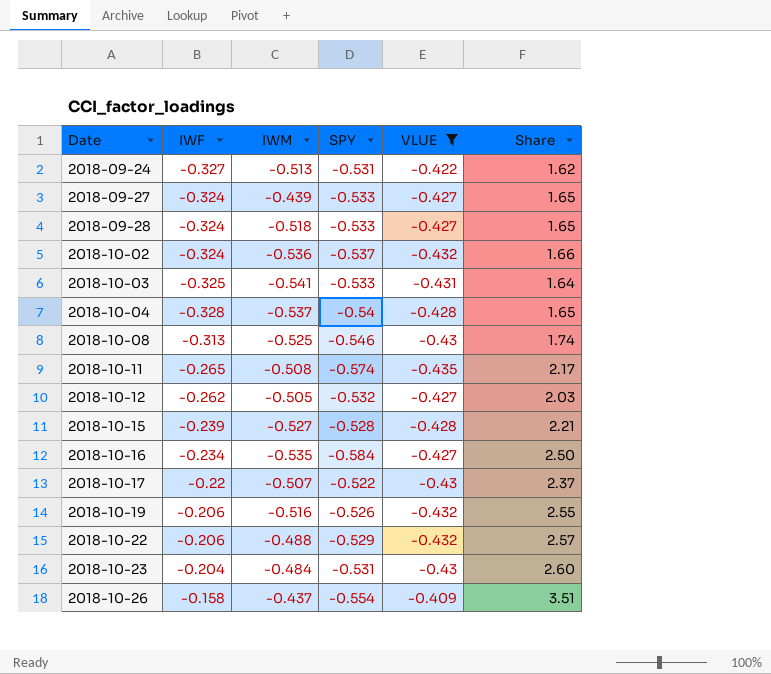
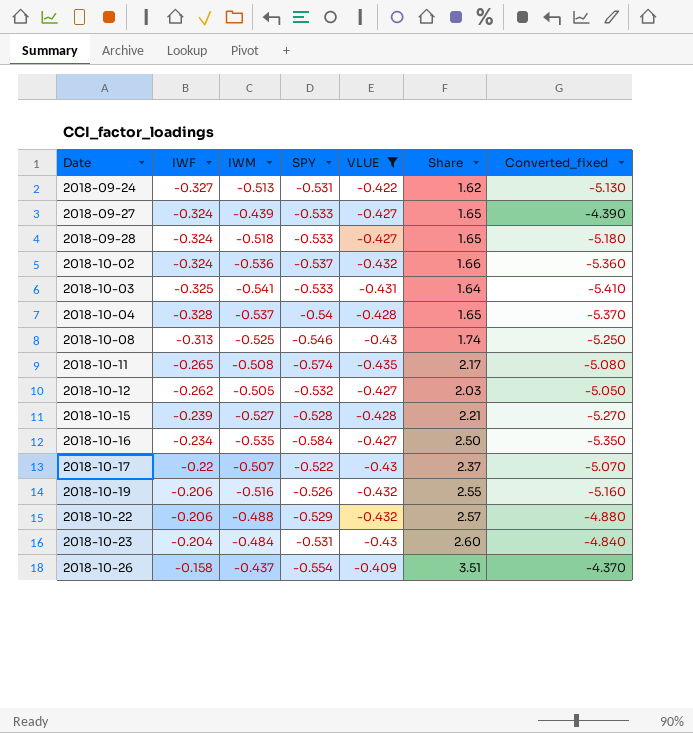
column Converted_fixed | formula: none -> [IWM] * 10

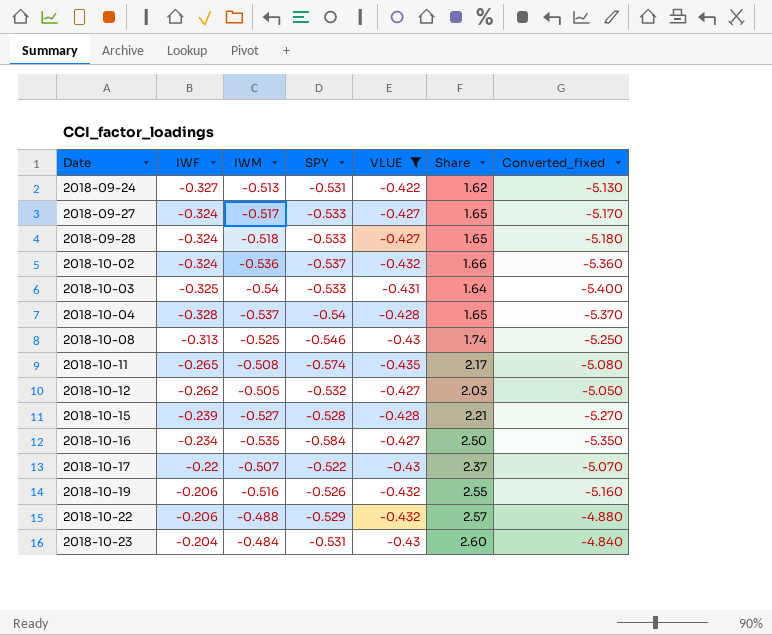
row 2018-10-26: -0.158 | -0.437 | -0.554 | -0.409 | 3.51 | -4.370 -> none
2018-09-27 | IWM: -0.439 -> -0.517
2018-09-27 | Converted_fixed: -4.390 -> -5.170
2018-10-03 | IWM: -0.541 -> -0.54
2018-10-03 | Converted_fixed: -5.410 -> -5.400

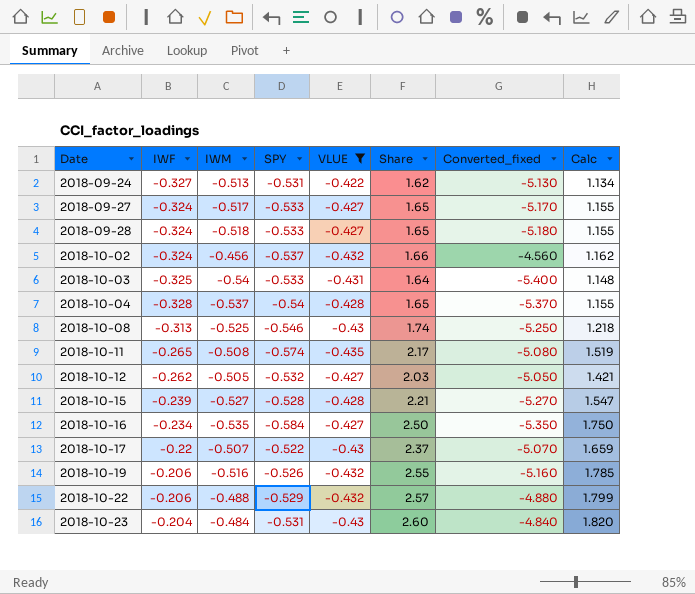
column Calc | formula: none -> [Share] * 0.7
2018-10-02 | IWM: -0.536 -> -0.456
2018-10-02 | Converted_fixed: -5.360 -> -4.560

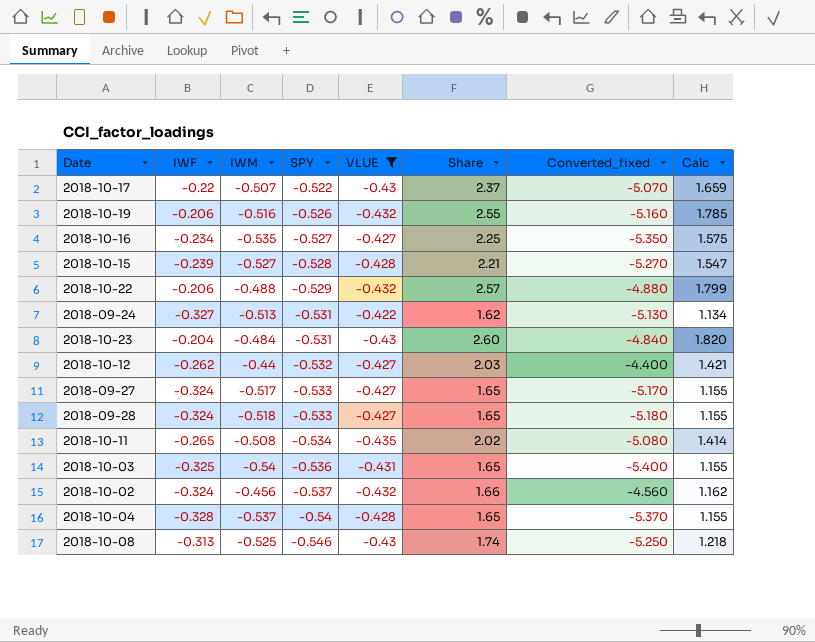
row order: Date ascending -> SPY descending
2018-10-16 | SPY: -0.584 -> -0.527
2018-10-16 | Share: 2.50 -> 2.25
2018-10-16 | Calc: 1.750 -> 1.575
2018-10-12 | IWM: -0.505 -> -0.44
2018-10-12 | Converted_fixed: -5.050 -> -4.400
2018-10-11 | SPY: -0.574 -> -0.534
2018-10-11 | Share: 2.17 -> 2.02
2018-10-11 | Calc: 1.519 -> 1.414
2018-10-03 | SPY: -0.533 -> -0.536
2018-10-03 | Share: 1.64 -> 1.65
2018-10-03 | Calc: 1.148 -> 1.155

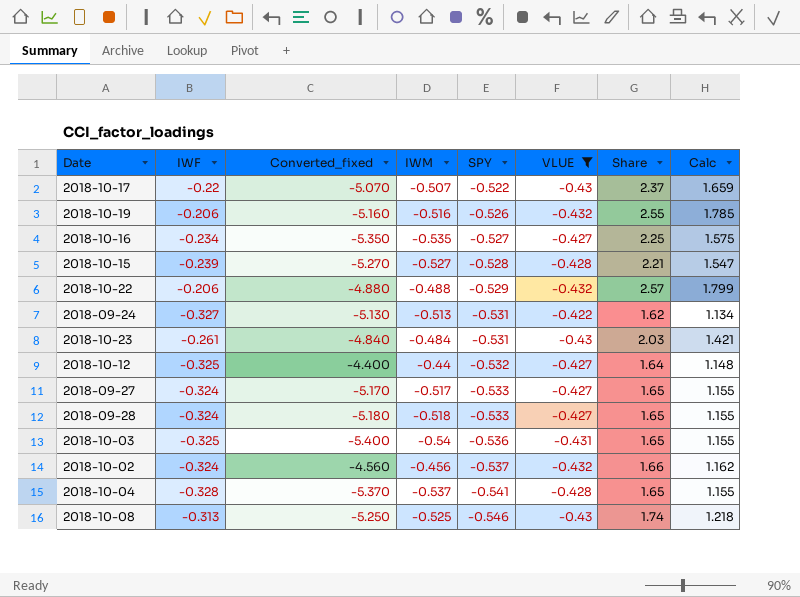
column Converted_fixed | position: 7 -> 3
row 2018-10-11: -0.265 | -0.508 | -0.534 | -0.435 | 2.02 | -5.080 | 1.414 -> none
2018-10-23 | IWF: -0.204 -> -0.261
2018-10-23 | Share: 2.60 -> 2.03
2018-10-23 | Calc: 1.820 -> 1.421
2018-10-12 | IWF: -0.262 -> -0.325
2018-10-12 | Share: 2.03 -> 1.64
2018-10-12 | Calc: 1.421 -> 1.148
2018-10-04 | SPY: -0.54 -> -0.541

